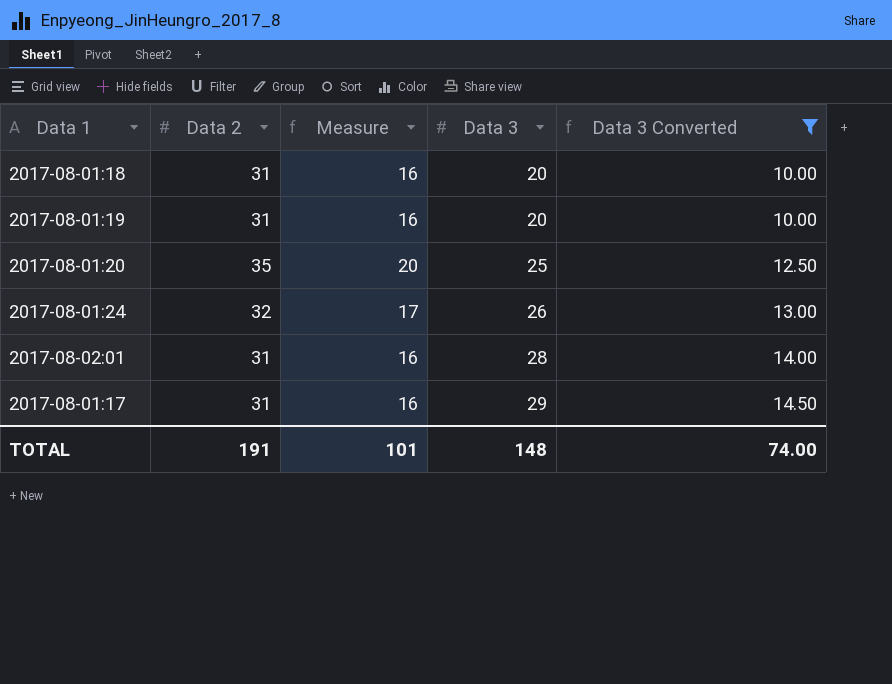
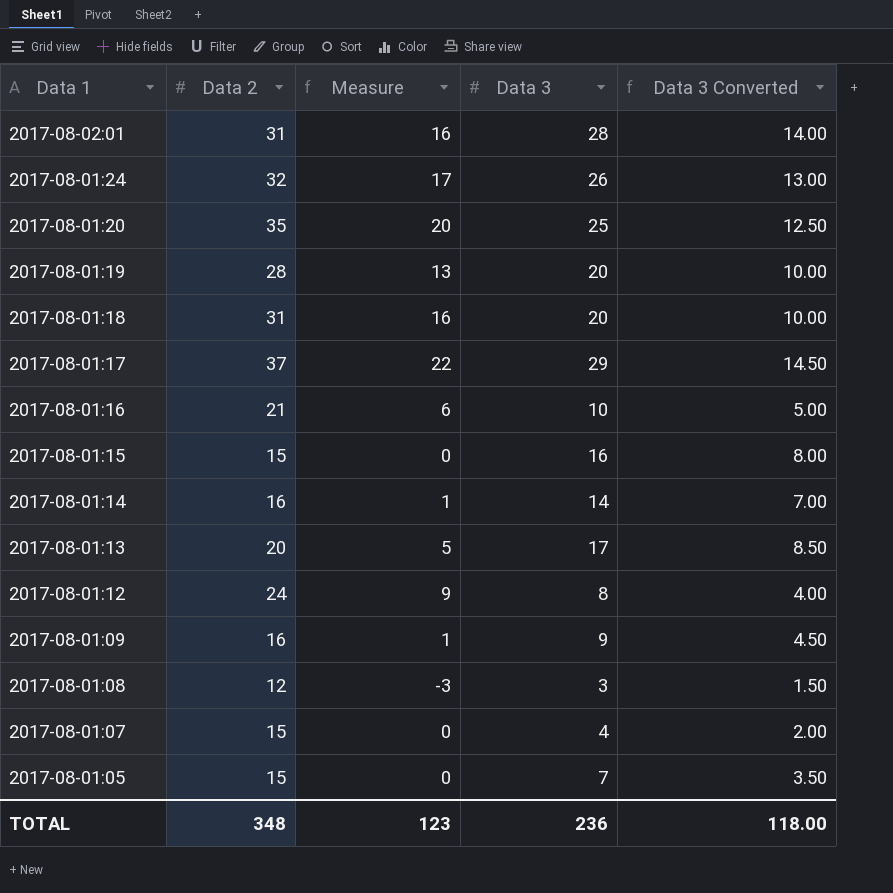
filter: Data 3 Converted >= 10.00 -> none
row order: Data 3 ascending -> Data 1 descending
2017-08-01:19 | Data 2: 31 -> 28
2017-08-01:19 | Measure: 16 -> 13
2017-08-01:17 | Data 2: 31 -> 37
2017-08-01:17 | Measure: 16 -> 22
TOTAL | Data 2: 191 -> 348
TOTAL | Measure: 101 -> 123
TOTAL | Data 3: 148 -> 236
TOTAL | Data 3 Converted: 74.00 -> 118.00

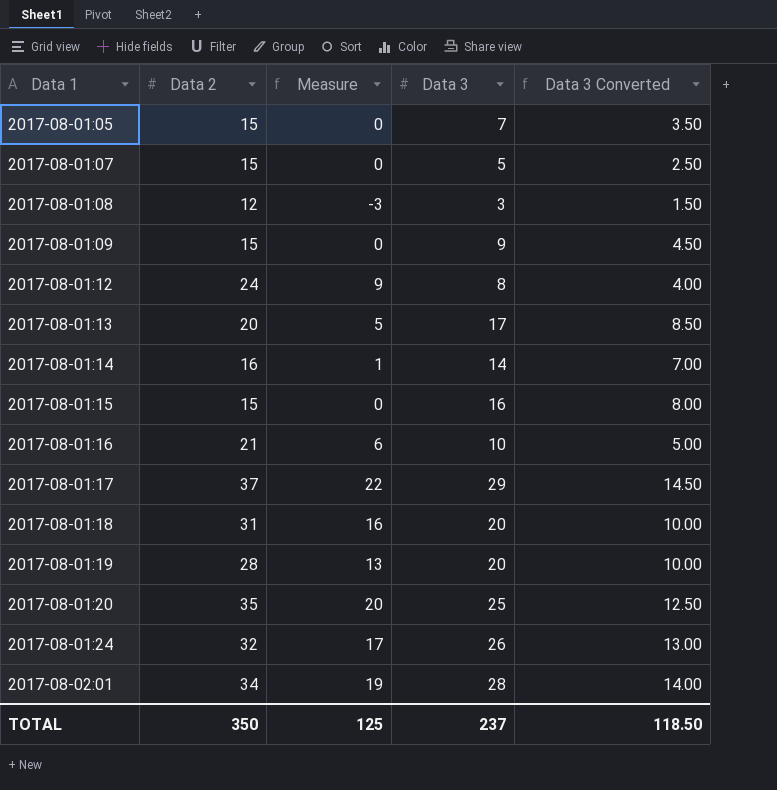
row order: Data 1 descending -> Data 1 ascending
2017-08-01:07 | Data 3: 4 -> 5
2017-08-01:07 | Data 3 Converted: 2.00 -> 2.50
2017-08-01:09 | Data 2: 16 -> 15
2017-08-01:09 | Measure: 1 -> 0
2017-08-02:01 | Data 2: 31 -> 34
2017-08-02:01 | Measure: 16 -> 19
TOTAL | Data 2: 348 -> 350
TOTAL | Measure: 123 -> 125
TOTAL | Data 3: 236 -> 237
TOTAL | Data 3 Converted: 118.00 -> 118.50

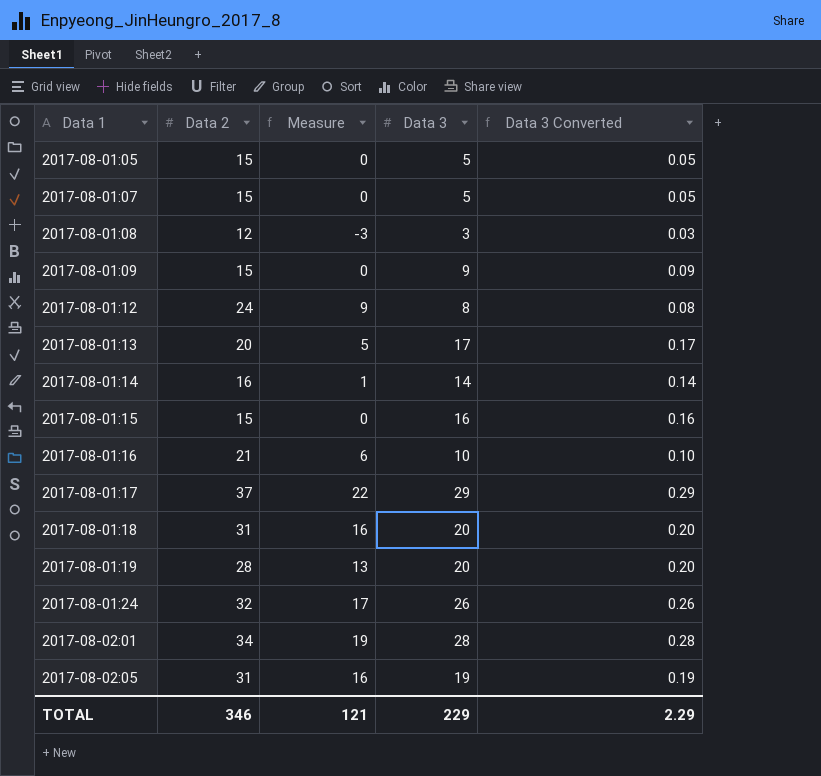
column Data 3 Converted | formula: [Data 3] * 0.5 -> [Data 3] * 0.01
row 2017-08-01:20: 35 | 20 | 25 | 12.50 -> none
2017-08-01:05 | Data 3: 7 -> 5
row 2017-08-02:05: none -> 31 | 16 | 19 | 0.19
TOTAL | Data 2: 350 -> 346
TOTAL | Measure: 125 -> 121
TOTAL | Data 3: 237 -> 229
TOTAL | Data 3 Converted: 118.50 -> 2.29

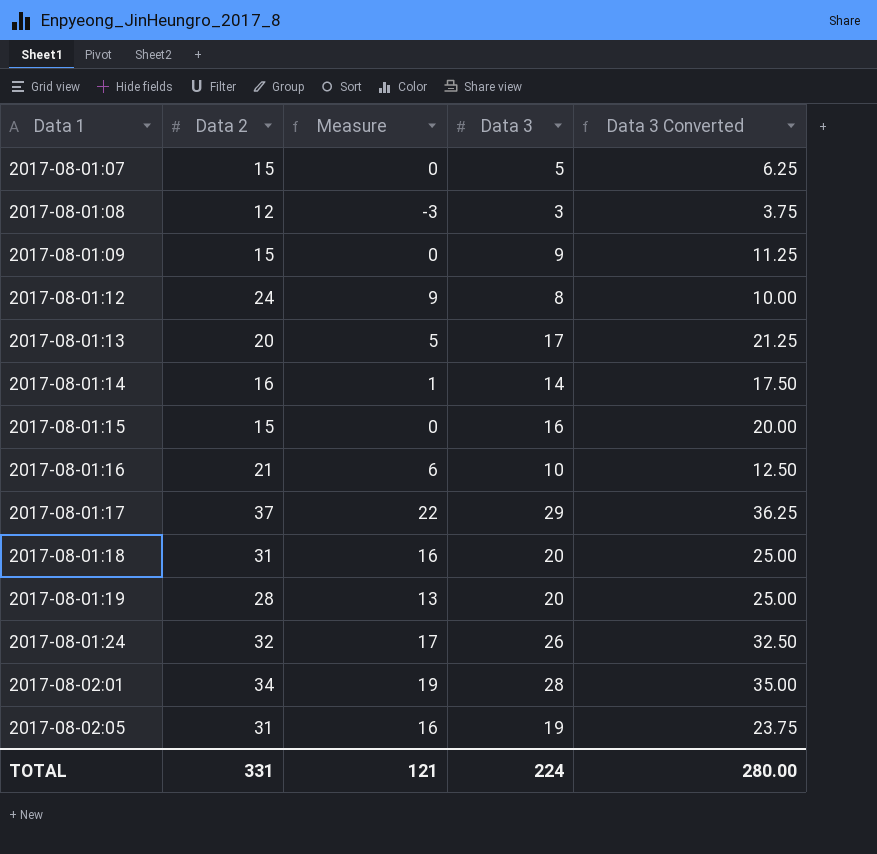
column Data 3 Converted | formula: [Data 3] * 0.01 -> [Data 3] * 1.25
row 2017-08-01:05: 15 | 0 | 5 | 0.05 -> none
TOTAL | Data 2: 346 -> 331
TOTAL | Data 3: 229 -> 224
TOTAL | Data 3 Converted: 2.29 -> 280.00

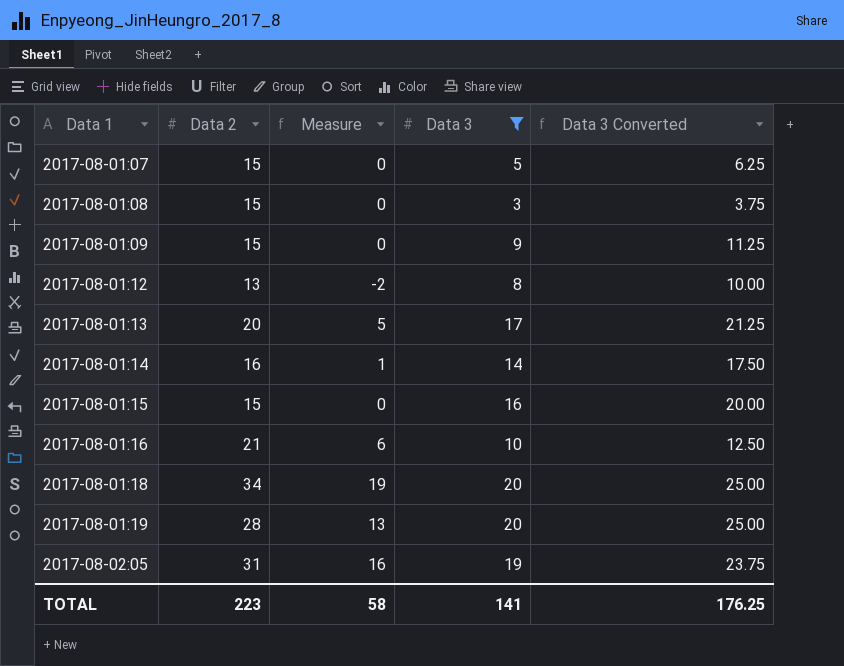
filter: none -> Data 3 <= 20
2017-08-01:08 | Data 2: 12 -> 15
2017-08-01:08 | Measure: -3 -> 0
2017-08-01:12 | Data 2: 24 -> 13
2017-08-01:12 | Measure: 9 -> -2
2017-08-01:18 | Data 2: 31 -> 34
2017-08-01:18 | Measure: 16 -> 19
TOTAL | Data 2: 331 -> 223
TOTAL | Measure: 121 -> 58
TOTAL | Data 3: 224 -> 141
TOTAL | Data 3 Converted: 280.00 -> 176.25

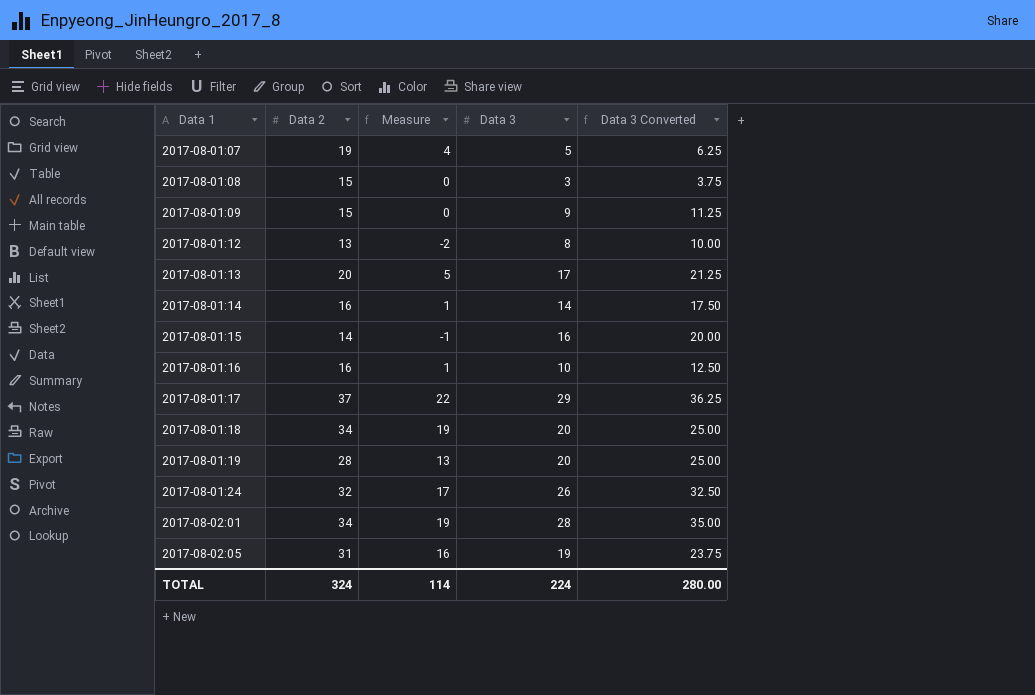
filter: Data 3 <= 20 -> none
2017-08-01:07 | Data 2: 15 -> 19
2017-08-01:07 | Measure: 0 -> 4
2017-08-01:15 | Data 2: 15 -> 14
2017-08-01:15 | Measure: 0 -> -1
2017-08-01:16 | Data 2: 21 -> 16
2017-08-01:16 | Measure: 6 -> 1
TOTAL | Data 2: 223 -> 324
TOTAL | Measure: 58 -> 114
TOTAL | Data 3: 141 -> 224
TOTAL | Data 3 Converted: 176.25 -> 280.00

